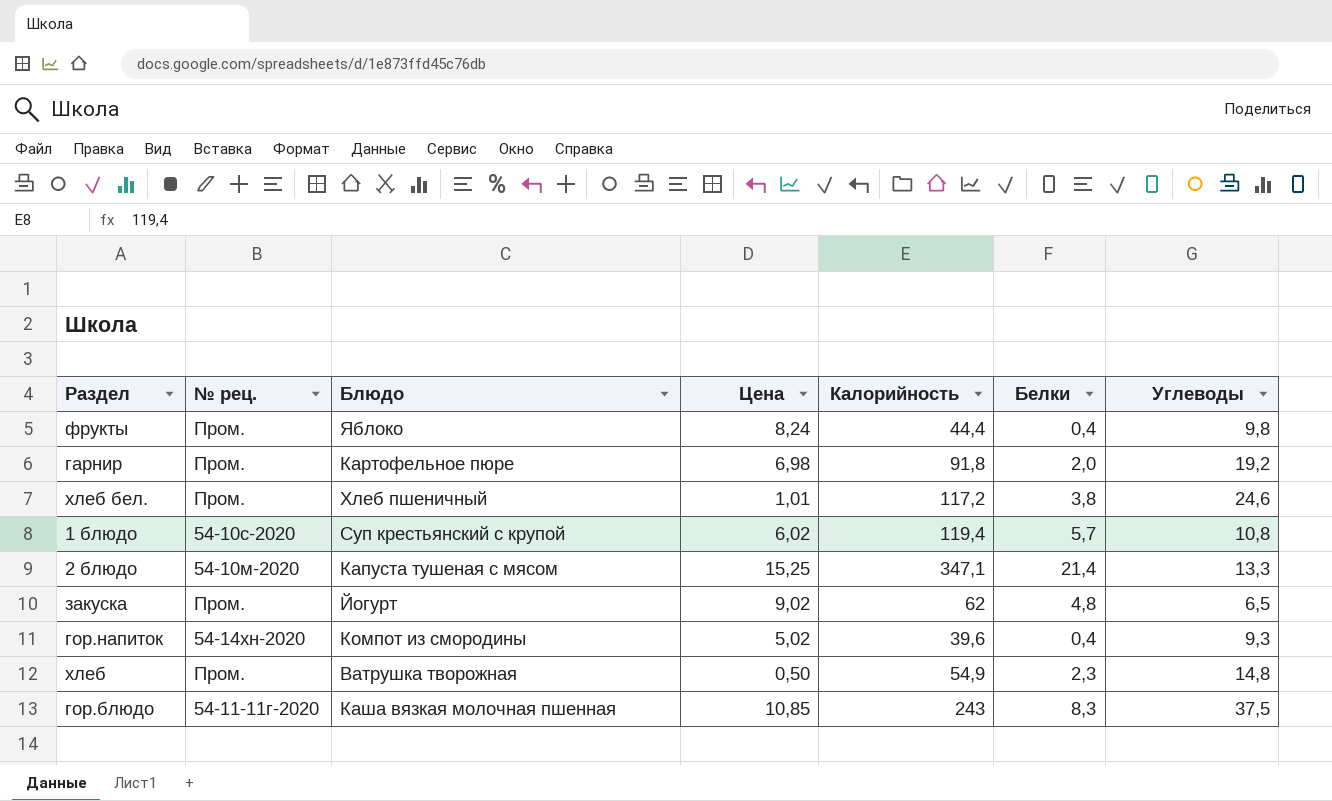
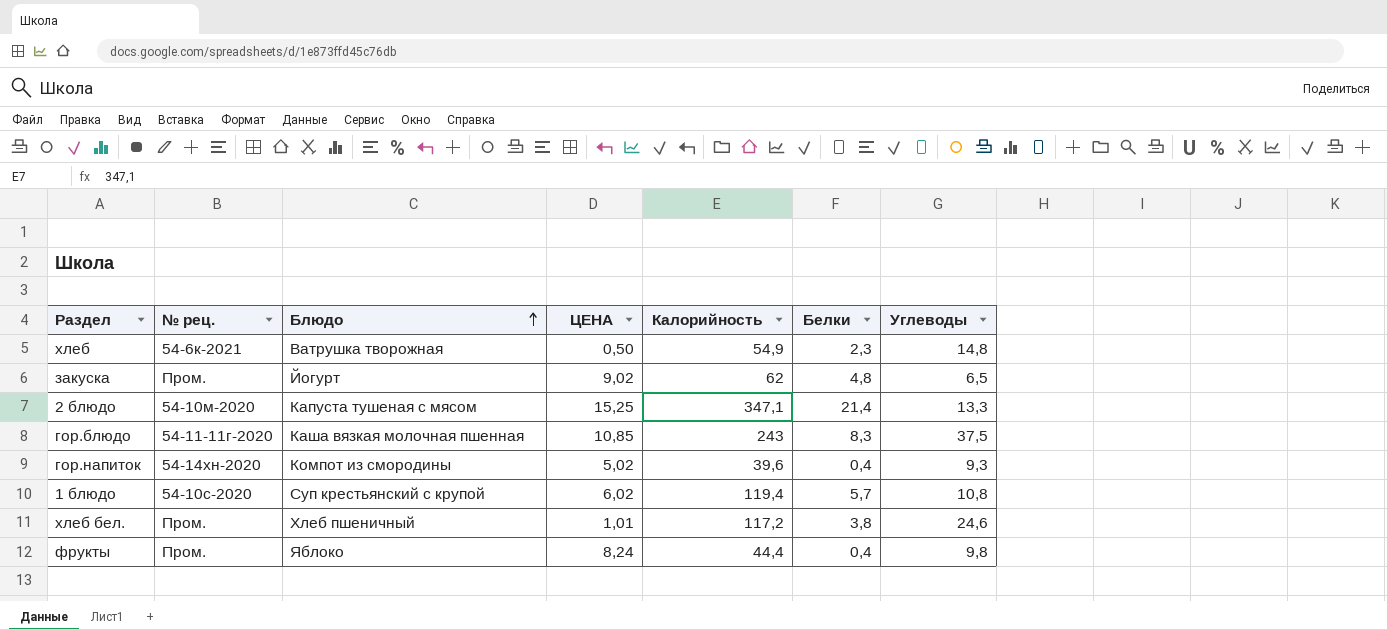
row order: none -> Блюдо ascending
column name: Цена -> ЦЕНА
row гарнир: Пром. | Картофельное пюре | 6,98 | 91,8 | 2,0 | 19,2 -> none
хлеб | № рец.: Пром. -> 54-6к-2021

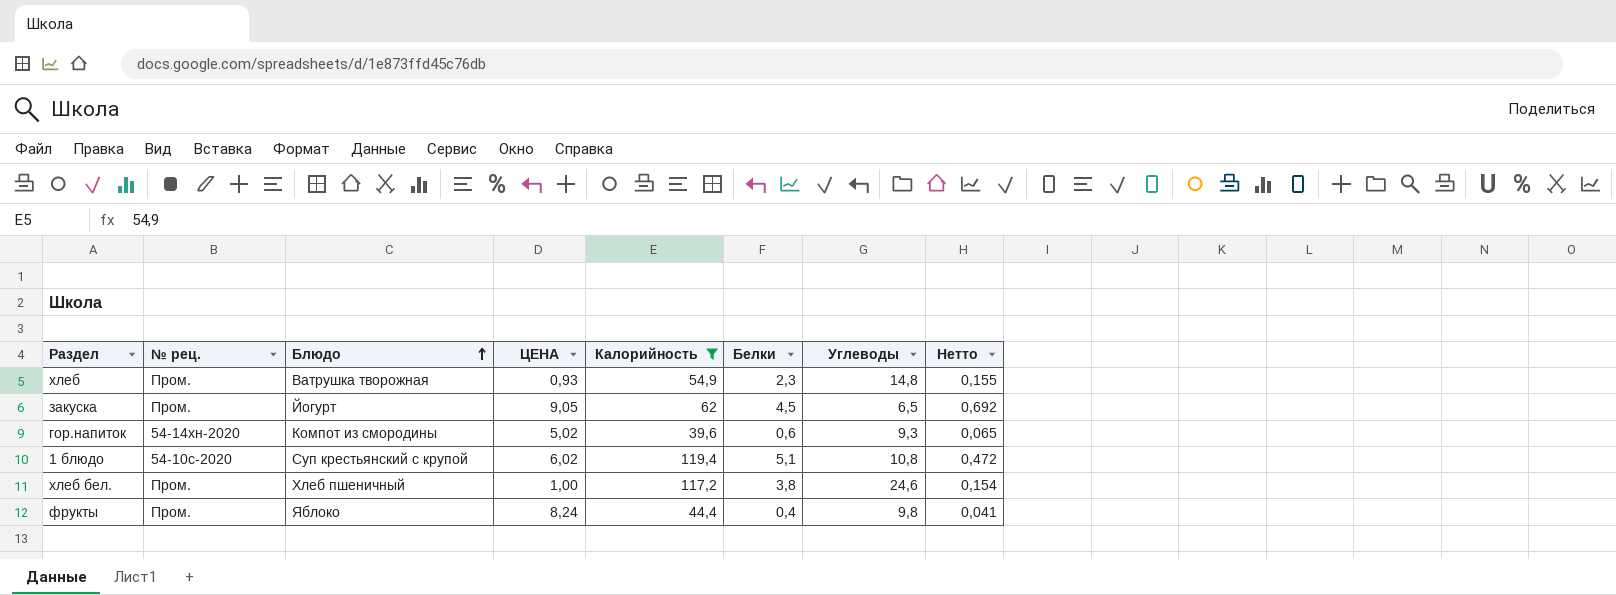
filter: none -> Калорийность <= 119,4
column Нетто | formula: none -> [Белки] / [Углеводы]
хлеб | № рец.: 54-6к-2021 -> Пром.
хлеб | ЦЕНА: 0,50 -> 0,93
закуска | ЦЕНА: 9,02 -> 9,05
закуска | Белки: 4,8 -> 4,5
гор.напиток | Белки: 0,4 -> 0,6
1 блюдо | Белки: 5,7 -> 5,1
хлеб бел. | ЦЕНА: 1,01 -> 1,00

